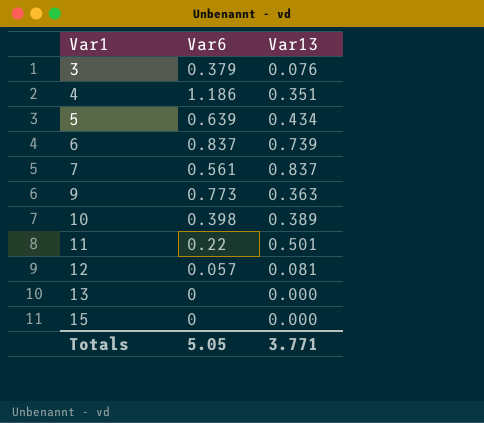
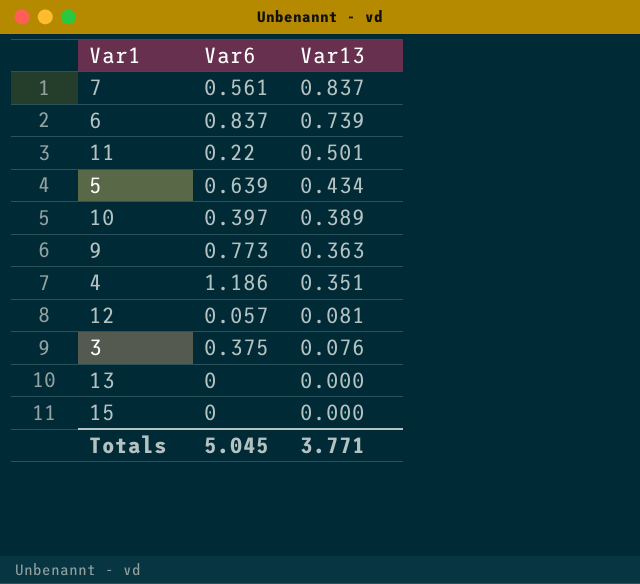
row order: Var1 ascending -> Var13 descending
10 | Var6: 0.398 -> 0.397
3 | Var6: 0.379 -> 0.375
Totals | Var6: 5.05 -> 5.045

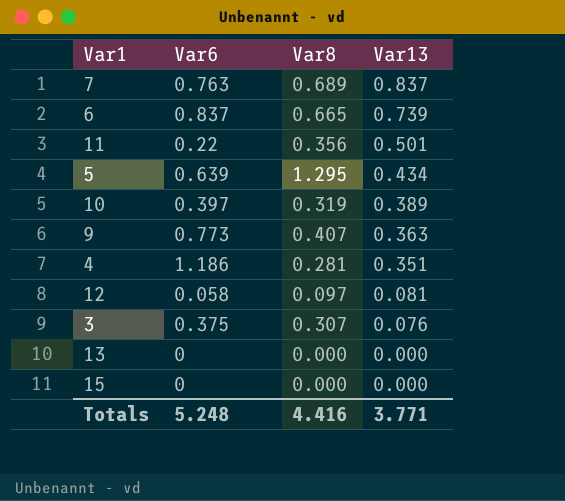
column Var8 | position: none -> 3
7 | Var6: 0.561 -> 0.763
12 | Var6: 0.057 -> 0.058
Totals | Var6: 5.045 -> 5.248

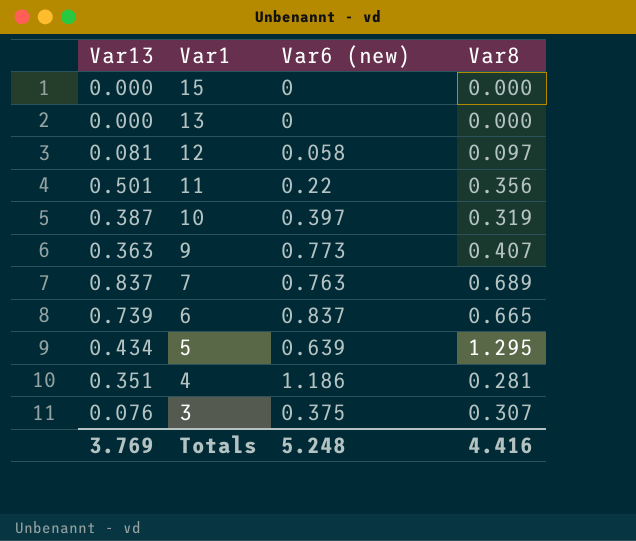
row order: Var13 descending -> Var1 descending
column Var13 | position: 4 -> 1
column name: Var6 -> Var6 (new)
10 | Var13: 0.389 -> 0.387
Totals | Var13: 3.771 -> 3.769

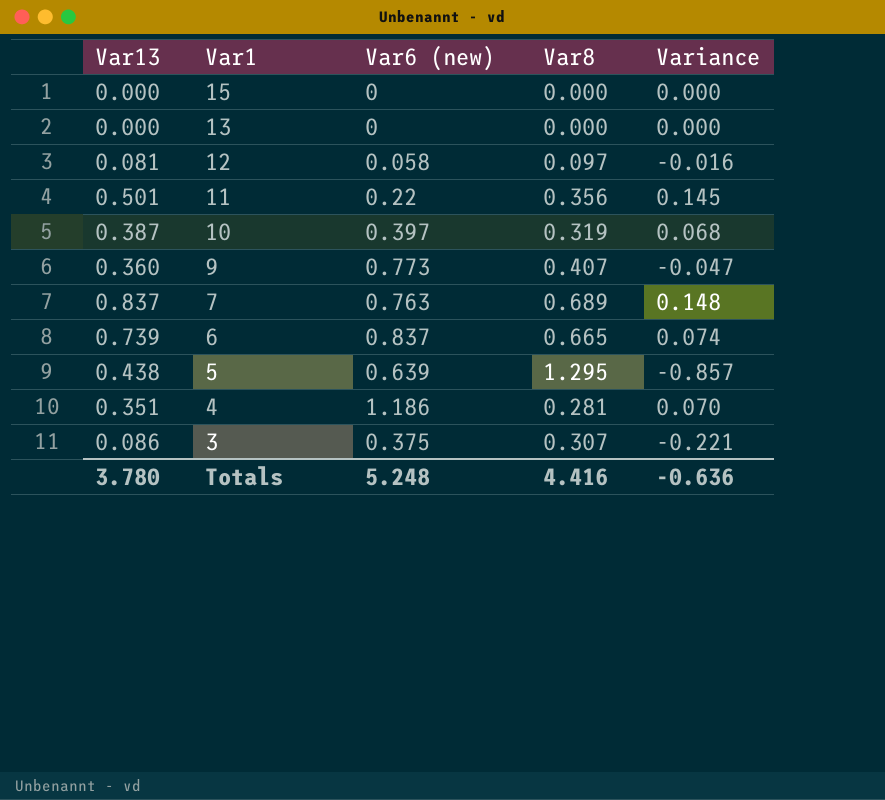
column Variance | formula: none -> [Var13] - [Var8]
9 | Var13: 0.363 -> 0.360
5 | Var13: 0.434 -> 0.438
3 | Var13: 0.076 -> 0.086
Totals | Var13: 3.769 -> 3.780

